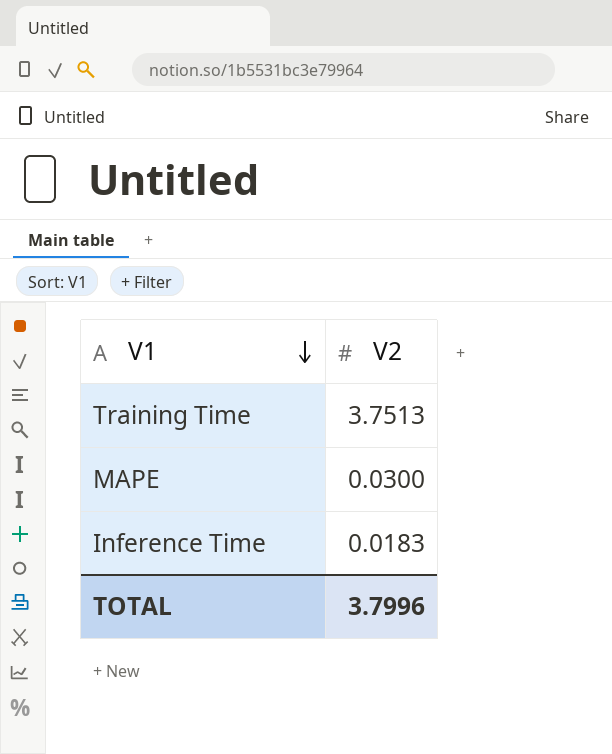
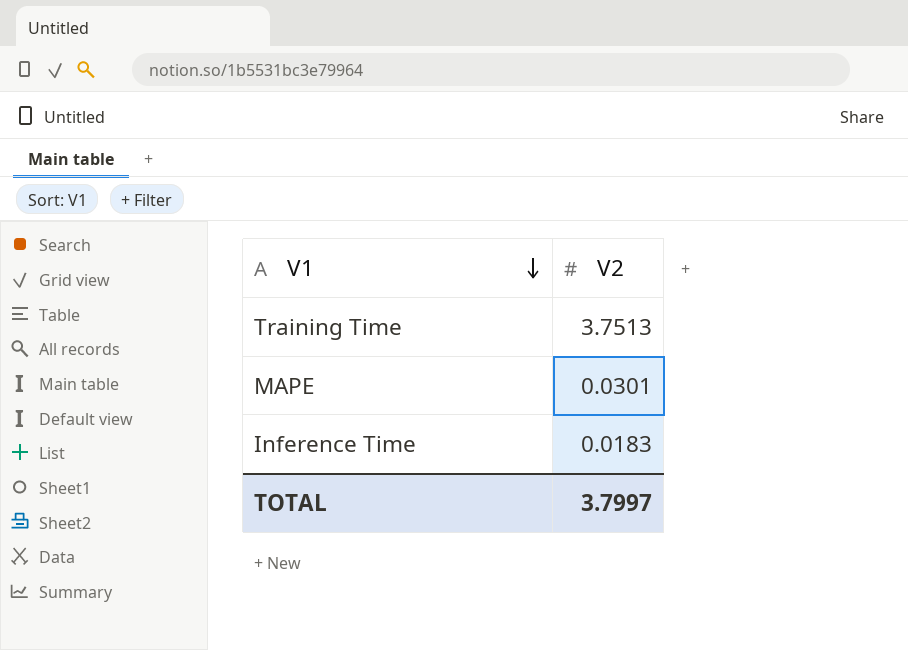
MAPE | V2: 0.0300 -> 0.0301
TOTAL | V2: 3.7996 -> 3.7997

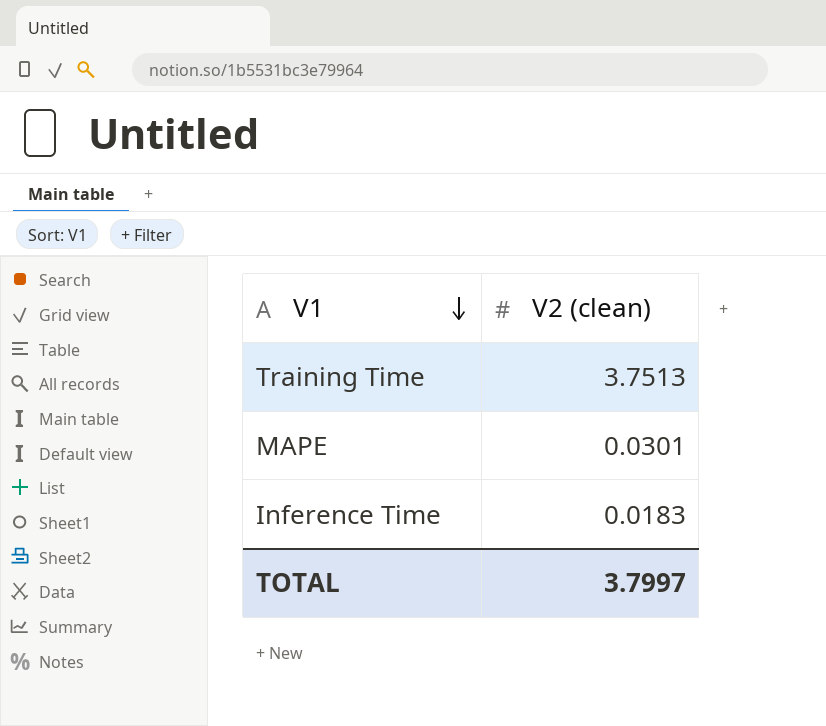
column name: V2 -> V2 (clean)

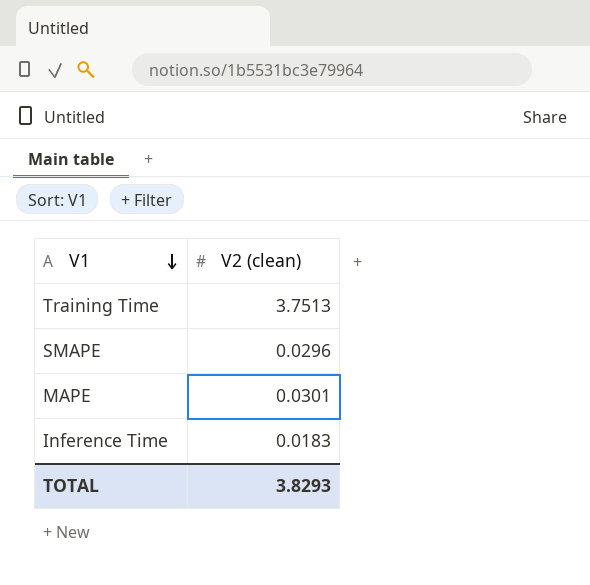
row SMAPE: none -> 0.0296
TOTAL | V2 (clean): 3.7997 -> 3.8293

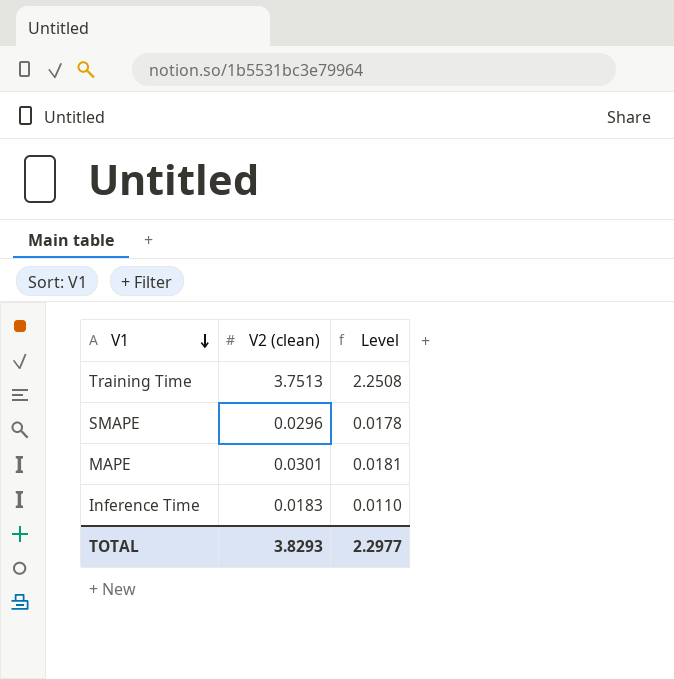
column Level | formula: none -> [V2 (clean)] * 0.6

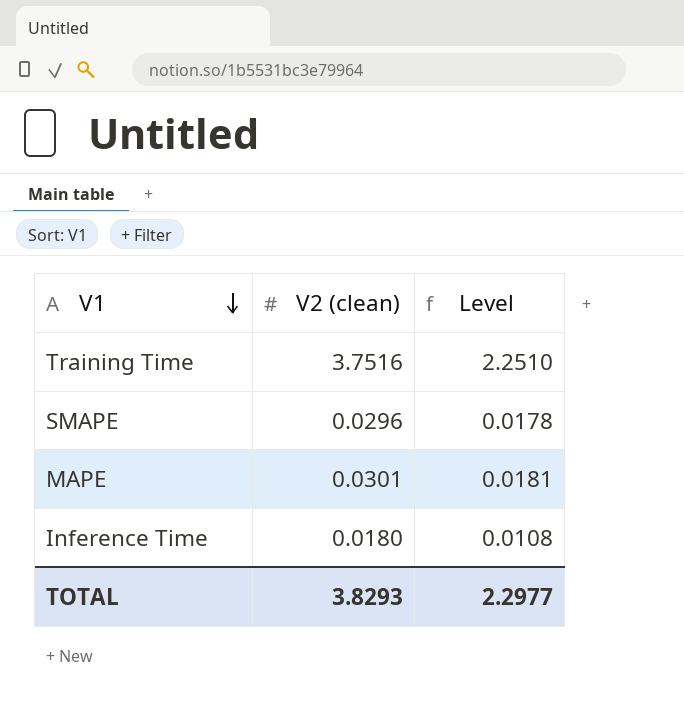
Training Time | V2 (clean): 3.7513 -> 3.7516
Training Time | Level: 2.2508 -> 2.2510
Inference Time | V2 (clean): 0.0183 -> 0.0180
Inference Time | Level: 0.0110 -> 0.0108

